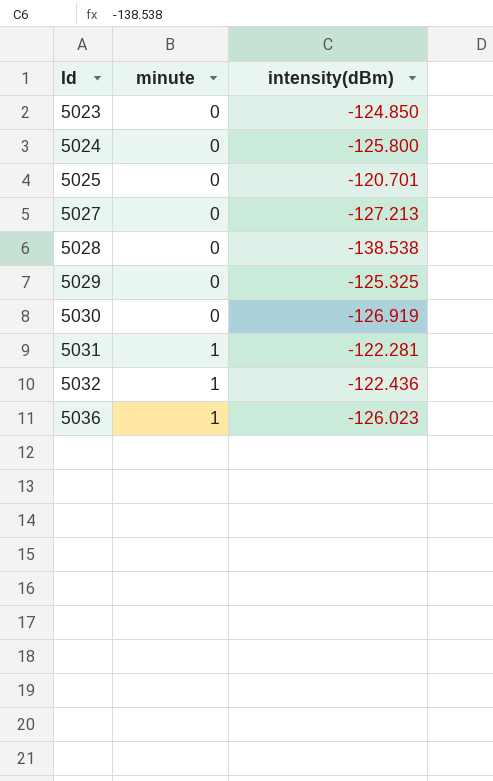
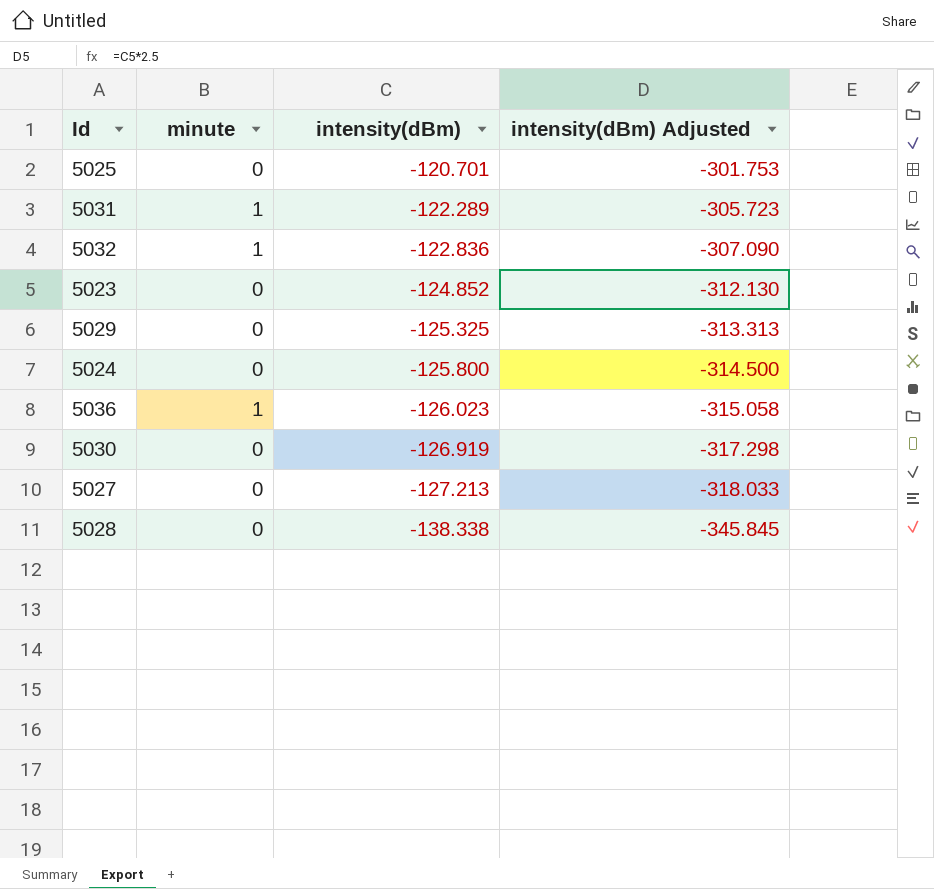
row order: Id ascending -> intensity(dBm) descending
column intensity(dBm) Adjusted | formula: none -> [intensity(dBm)] * 2.5
5031 | intensity(dBm): -122.281 -> -122.289
5032 | intensity(dBm): -122.436 -> -122.836
5023 | intensity(dBm): -124.850 -> -124.852
5028 | intensity(dBm): -138.538 -> -138.338

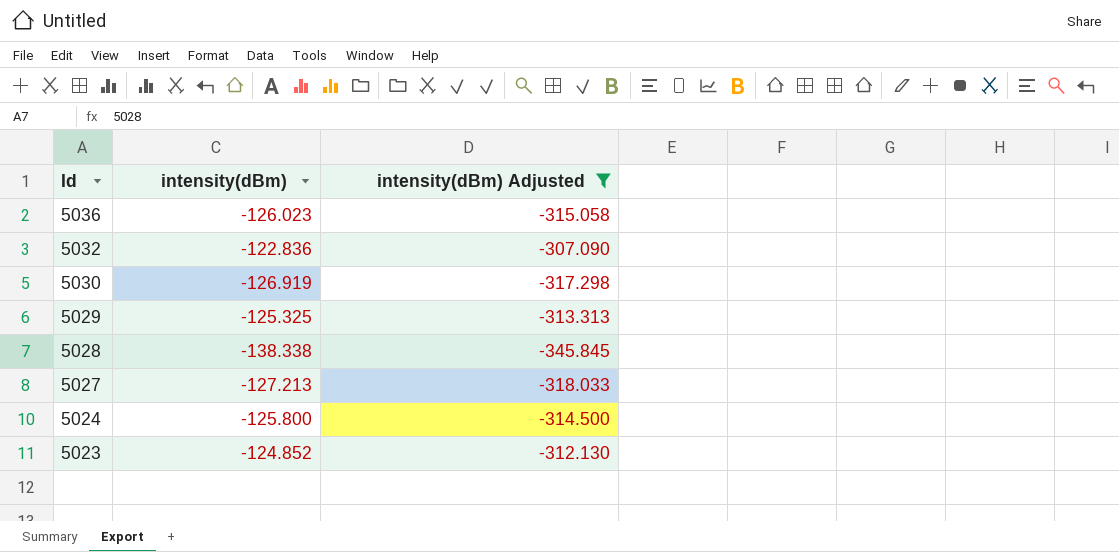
filter: none -> intensity(dBm) Adjusted <= -307.090
row order: intensity(dBm) descending -> Id descending
column minute | position: 2 -> none

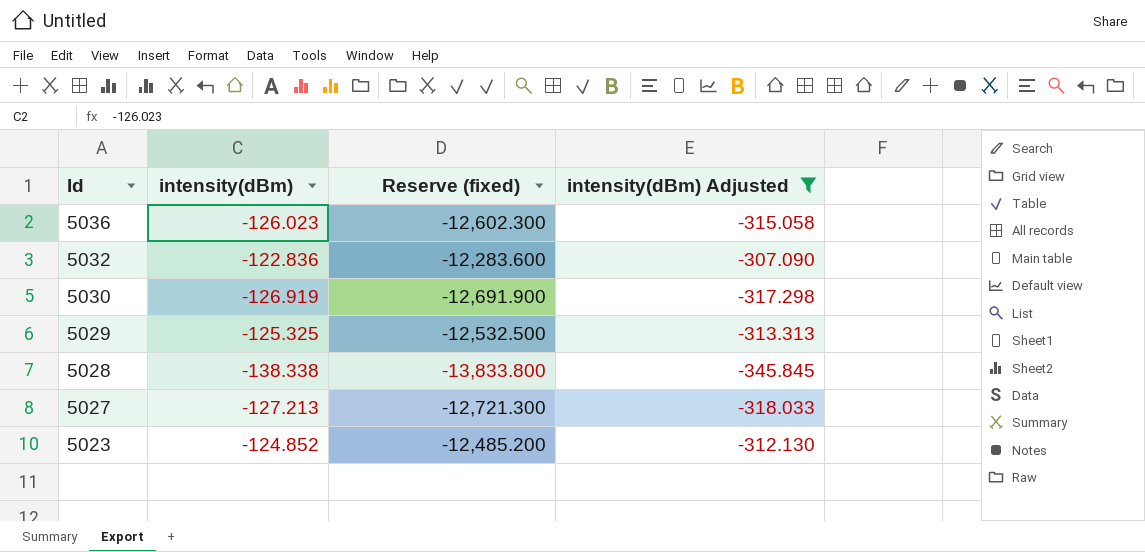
column Reserve (fixed) | formula: none -> [intensity(dBm)] * 100
row 5024: -125.800 | -314.500 -> none

